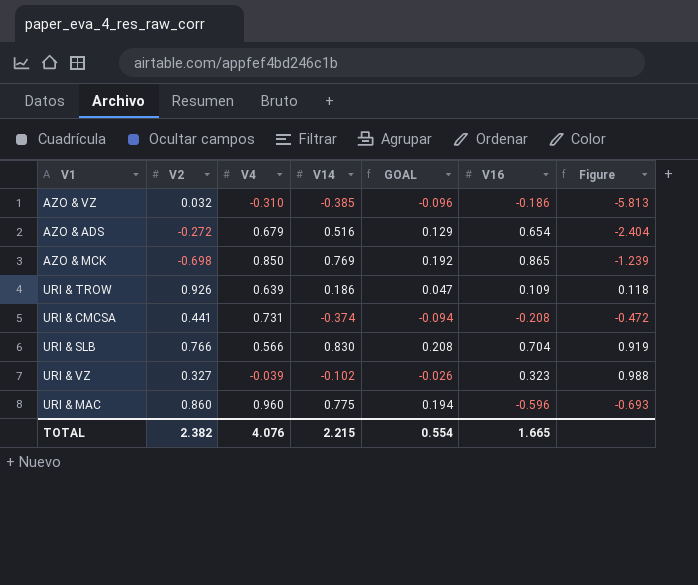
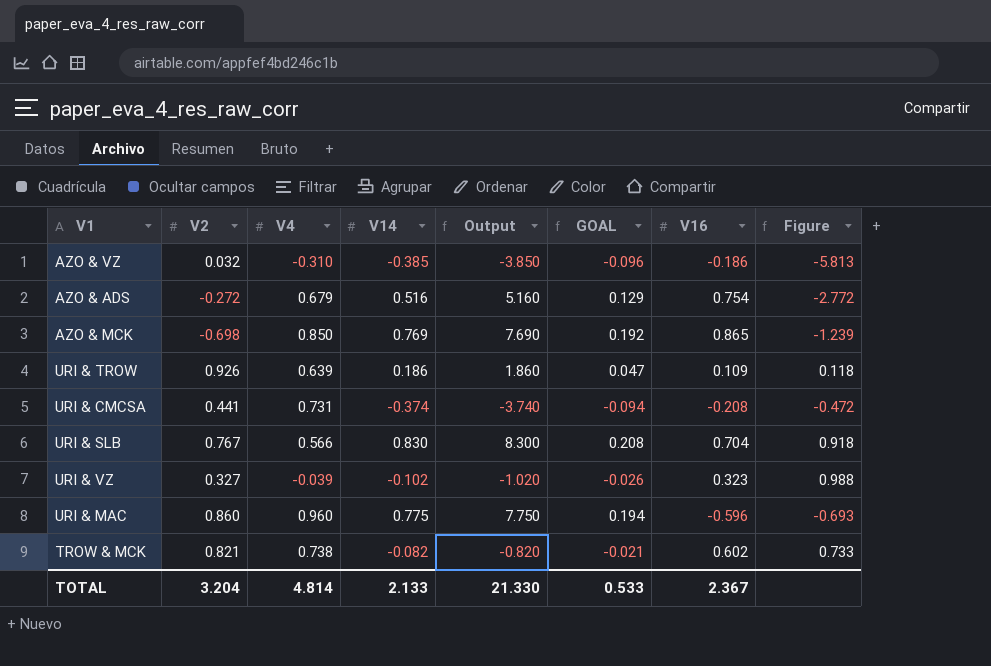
column Output | formula: none -> [V14] * 10
AZO & ADS | V16: 0.654 -> 0.754
AZO & ADS | Figure: -2.404 -> -2.772
URI & SLB | V2: 0.766 -> 0.767
URI & SLB | Figure: 0.919 -> 0.918
row TROW & MCK: none -> 0.821 | 0.738 | -0.082 | -0.820 | -0.021 | 0.602 | 0.733
TOTAL | V2: 2.382 -> 3.204
TOTAL | V4: 4.076 -> 4.814
TOTAL | V14: 2.215 -> 2.133
TOTAL | GOAL: 0.554 -> 0.533
TOTAL | V16: 1.665 -> 2.367

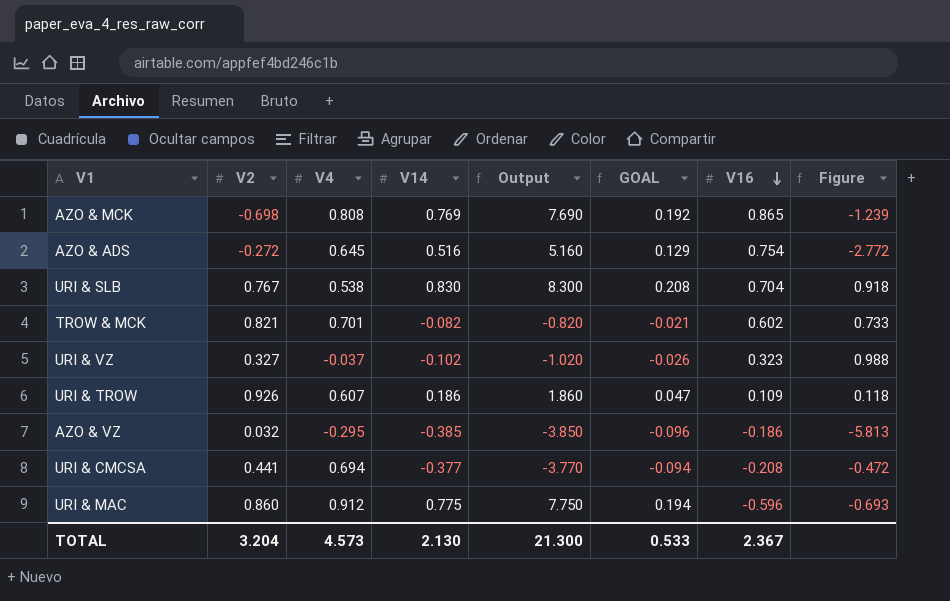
row order: none -> V16 descending
AZO & MCK | V4: 0.850 -> 0.808
AZO & ADS | V4: 0.679 -> 0.645
URI & SLB | V4: 0.566 -> 0.538
TROW & MCK | V4: 0.738 -> 0.701
URI & VZ | V4: -0.039 -> -0.037
URI & TROW | V4: 0.639 -> 0.607
AZO & VZ | V4: -0.310 -> -0.295
URI & CMCSA | V4: 0.731 -> 0.694
URI & CMCSA | V14: -0.374 -> -0.377
URI & CMCSA | Output: -3.740 -> -3.770
URI & MAC | V4: 0.960 -> 0.912
TOTAL | V4: 4.814 -> 4.573
TOTAL | V14: 2.133 -> 2.130
TOTAL | Output: 21.330 -> 21.300

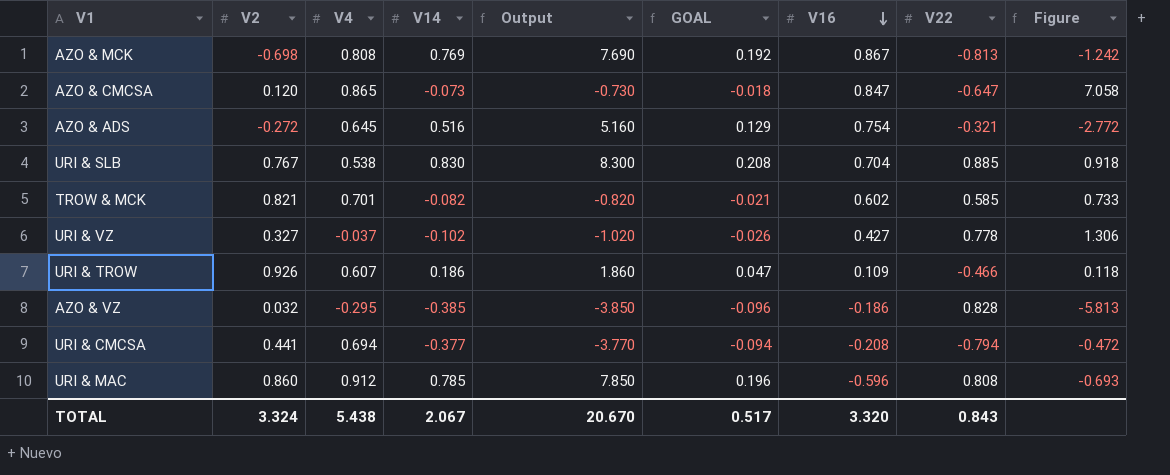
column V22 | position: none -> 8
AZO & MCK | V16: 0.865 -> 0.867
AZO & MCK | Figure: -1.239 -> -1.242
row AZO & CMCSA: none -> 0.120 | 0.865 | -0.073 | -0.730 | -0.018 | 0.847 | -0.647 | 7.058
URI & VZ | V16: 0.323 -> 0.427
URI & VZ | Figure: 0.988 -> 1.306
URI & MAC | V14: 0.775 -> 0.785
URI & MAC | Output: 7.750 -> 7.850
URI & MAC | GOAL: 0.194 -> 0.196
TOTAL | V2: 3.204 -> 3.324
TOTAL | V4: 4.573 -> 5.438
TOTAL | V14: 2.130 -> 2.067
TOTAL | Output: 21.300 -> 20.670
TOTAL | GOAL: 0.533 -> 0.517
TOTAL | V16: 2.367 -> 3.320

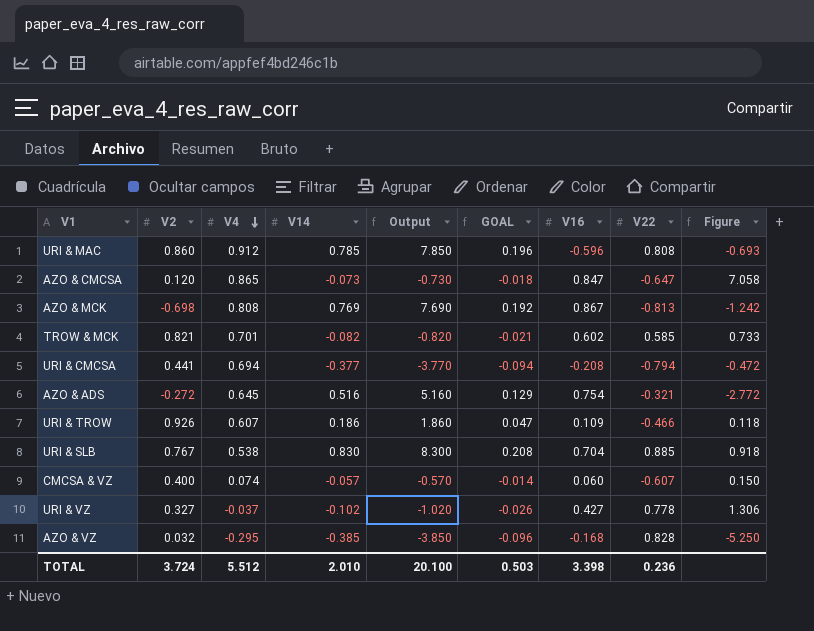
row order: V16 descending -> V4 descending
row CMCSA & VZ: none -> 0.400 | 0.074 | -0.057 | -0.570 | -0.014 | 0.060 | -0.607 | 0.150
AZO & VZ | V16: -0.186 -> -0.168
AZO & VZ | Figure: -5.813 -> -5.250
TOTAL | V2: 3.324 -> 3.724
TOTAL | V4: 5.438 -> 5.512
TOTAL | V14: 2.067 -> 2.010
TOTAL | Output: 20.670 -> 20.100
TOTAL | GOAL: 0.517 -> 0.503
TOTAL | V16: 3.320 -> 3.398
TOTAL | V22: 0.843 -> 0.236

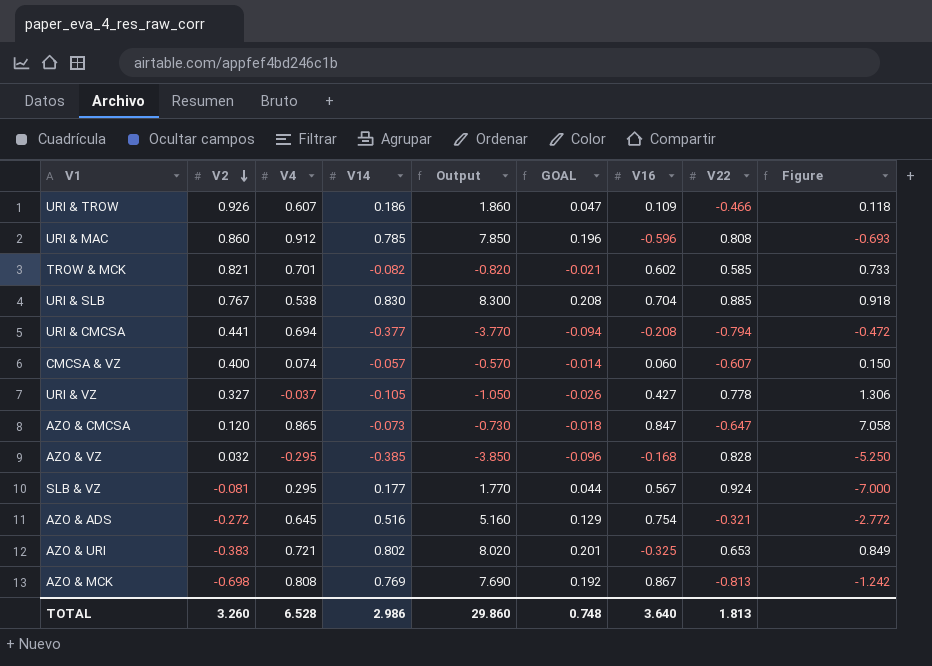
row order: V4 descending -> V2 descending
URI & VZ | V14: -0.102 -> -0.105
URI & VZ | Output: -1.020 -> -1.050
row SLB & VZ: none -> -0.081 | 0.295 | 0.177 | 1.770 | 0.044 | 0.567 | 0.924 | -7.000
row AZO & URI: none -> -0.383 | 0.721 | 0.802 | 8.020 | 0.201 | -0.325 | 0.653 | 0.849
TOTAL | V2: 3.724 -> 3.260
TOTAL | V4: 5.512 -> 6.528
TOTAL | V14: 2.010 -> 2.986
TOTAL | Output: 20.100 -> 29.860
TOTAL | GOAL: 0.503 -> 0.748
TOTAL | V16: 3.398 -> 3.640
TOTAL | V22: 0.236 -> 1.813

